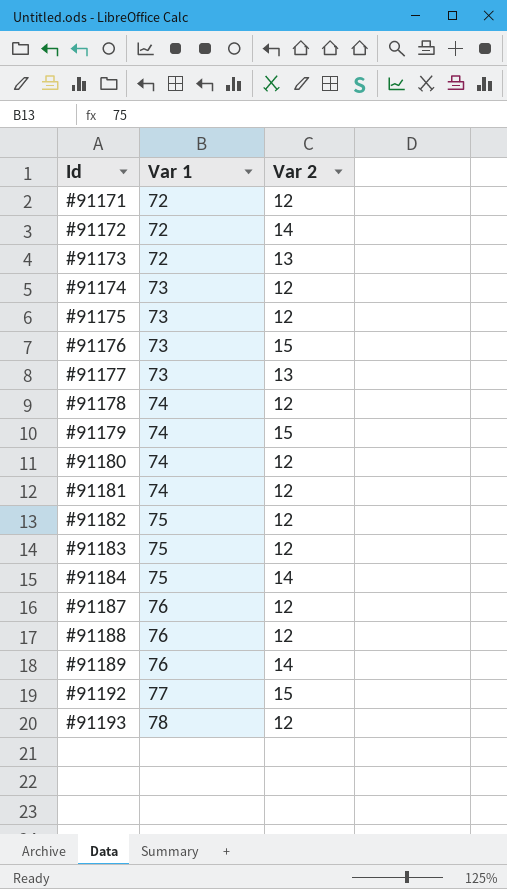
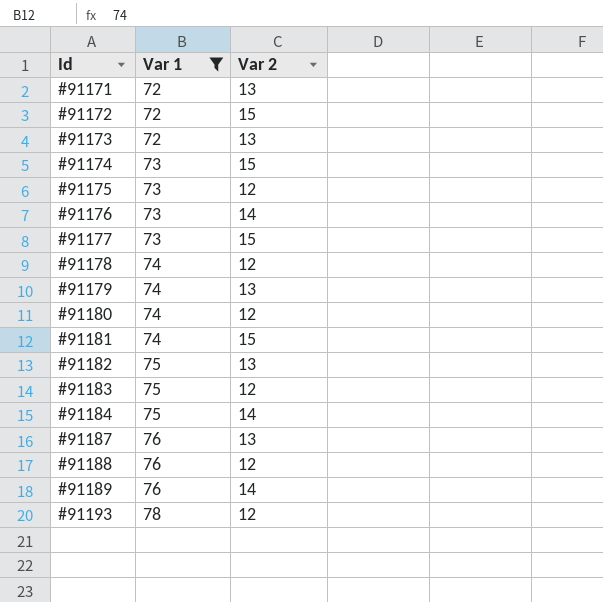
filter: none -> Var 1 != 77
#91171 | Var 2: 12 -> 13
#91172 | Var 2: 14 -> 15
#91174 | Var 2: 12 -> 15
#91176 | Var 2: 15 -> 14
#91177 | Var 2: 13 -> 15
#91179 | Var 2: 15 -> 13
#91181 | Var 2: 12 -> 15
#91182 | Var 2: 12 -> 13
#91187 | Var 2: 12 -> 13

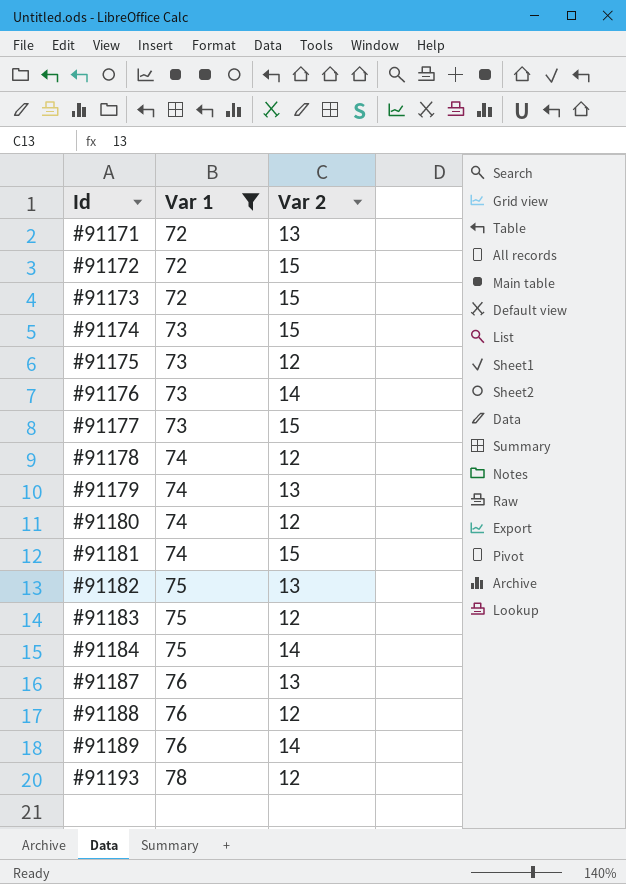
#91173 | Var 2: 13 -> 15

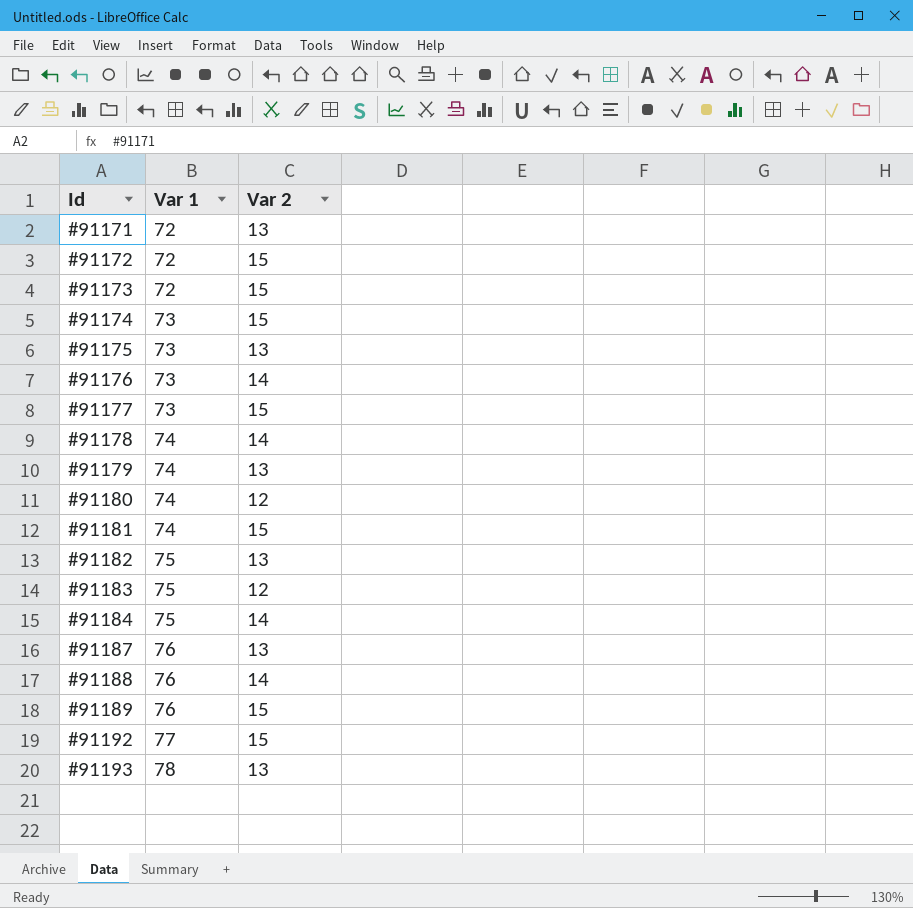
filter: Var 1 != 77 -> none
#91175 | Var 2: 12 -> 13
#91178 | Var 2: 12 -> 14
#91188 | Var 2: 12 -> 14
#91189 | Var 2: 14 -> 15
#91193 | Var 2: 12 -> 13

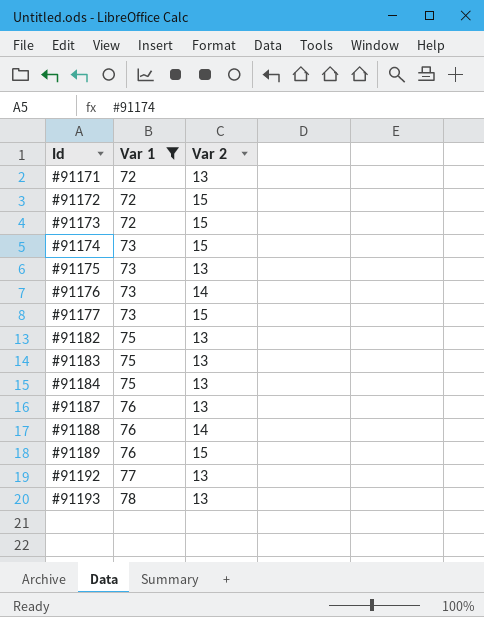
filter: none -> Var 1 != 74
#91183 | Var 2: 12 -> 13
#91184 | Var 2: 14 -> 13
#91192 | Var 2: 15 -> 13

